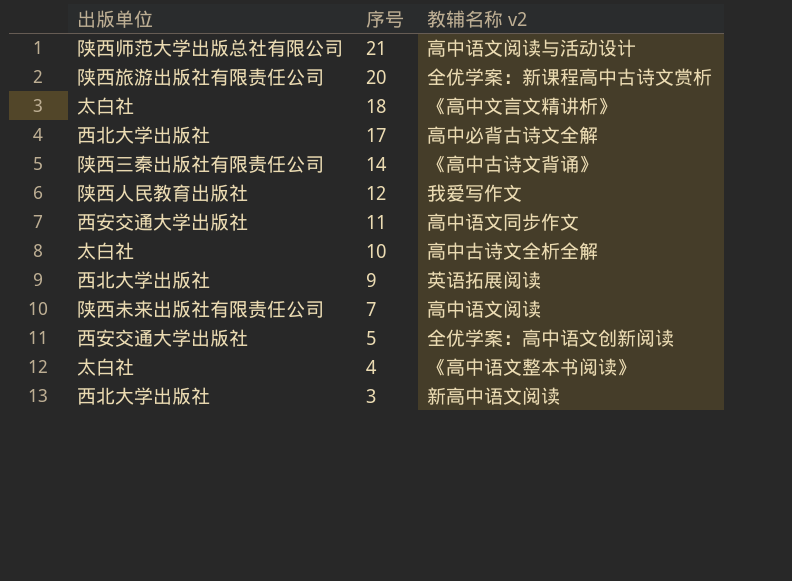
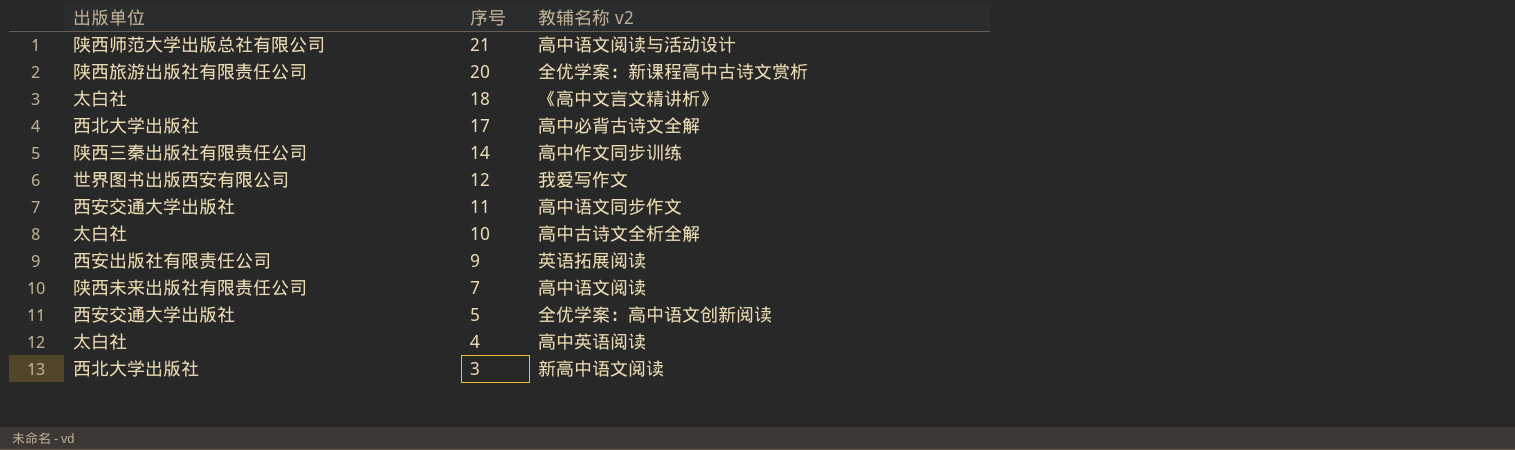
14 | 教辅名称 v2: 《高中古诗文背诵》 -> 高中作文同步训练
12 | 出版单位: 陕西人民教育出版社 -> 世界图书出版西安有限公司
9 | 出版单位: 西北大学出版社 -> 西安出版社有限责任公司
4 | 教辅名称 v2: 《高中语文整本书阅读》 -> 高中英语阅读

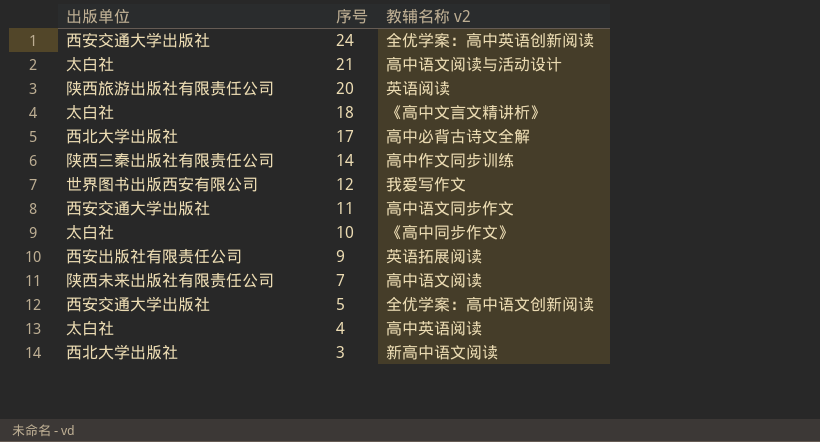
row 24: none -> 西安交通大学出版社 | 全优学案：高中英语创新阅读
21 | 出版单位: 陕西师范大学出版总社有限公司 -> 太白社
20 | 教辅名称 v2: 全优学案：新课程高中古诗文赏析 -> 英语阅读
10 | 教辅名称 v2: 高中古诗文全析全解 -> 《高中同步作文》

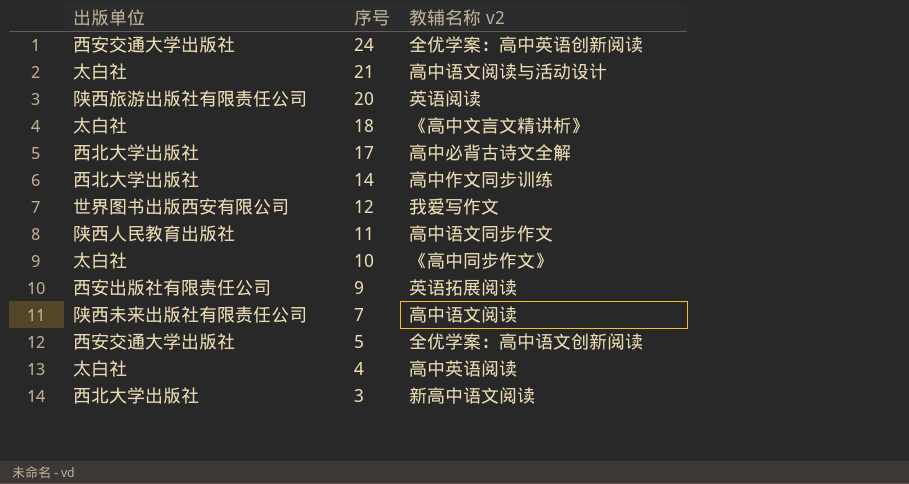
14 | 出版单位: 陕西三秦出版社有限责任公司 -> 西北大学出版社
11 | 出版单位: 西安交通大学出版社 -> 陕西人民教育出版社

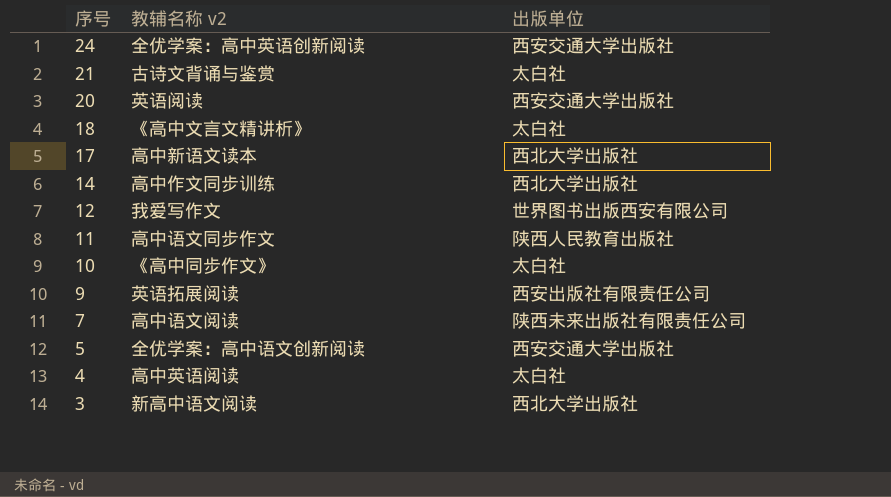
column 出版单位 | position: 1 -> 3
21 | 教辅名称 v2: 高中语文阅读与活动设计 -> 古诗文背诵与鉴赏
20 | 出版单位: 陕西旅游出版社有限责任公司 -> 西安交通大学出版社
17 | 教辅名称 v2: 高中必背古诗文全解 -> 高中新语文读本

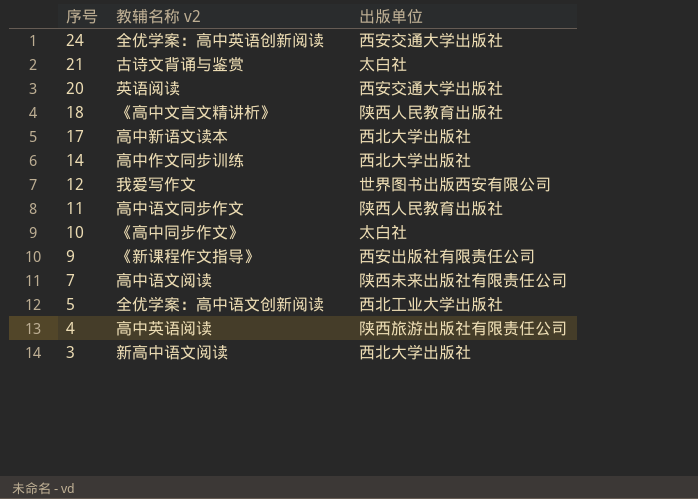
18 | 出版单位: 太白社 -> 陕西人民教育出版社
9 | 教辅名称 v2: 英语拓展阅读 -> 《新课程作文指导》
5 | 出版单位: 西安交通大学出版社 -> 西北工业大学出版社
4 | 出版单位: 太白社 -> 陕西旅游出版社有限责任公司

